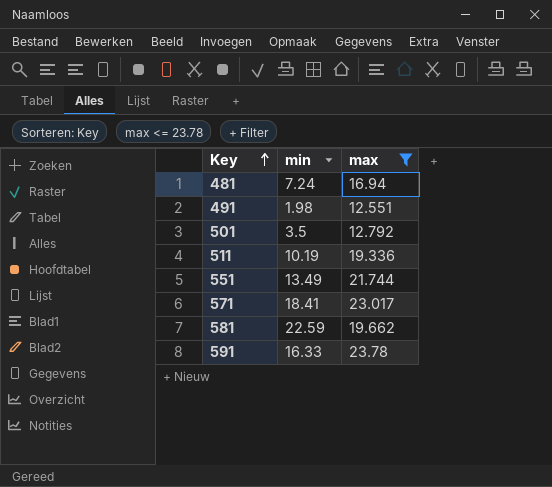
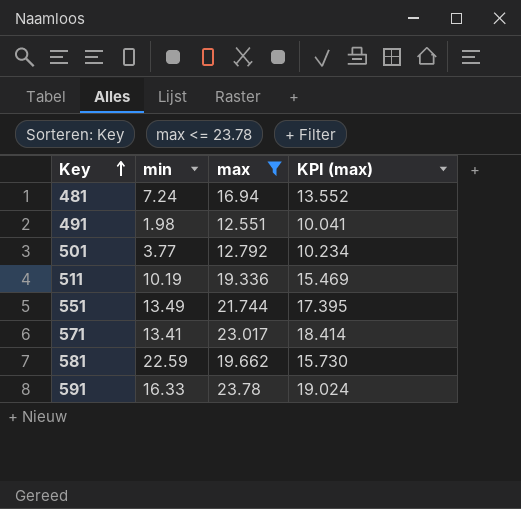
column KPI (max) | formula: none -> [max] * 0.8
501 | min: 3.5 -> 3.77
571 | min: 18.41 -> 13.41

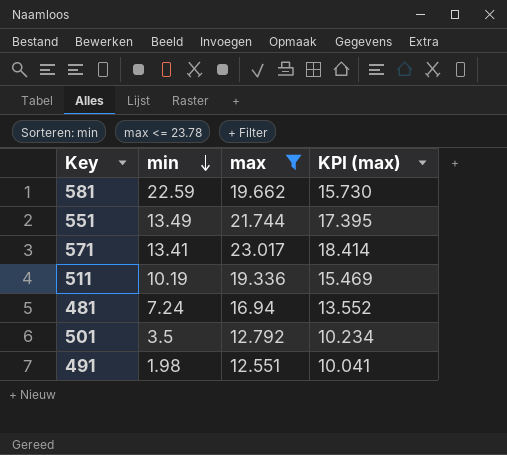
row order: Key ascending -> min descending
row 591: 16.33 | 23.78 | 19.024 -> none
501 | min: 3.77 -> 3.5

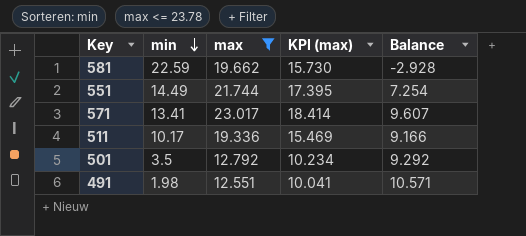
column Balance | formula: none -> [max] - [min]
row 481: 7.24 | 16.94 | 13.552 -> none
551 | min: 13.49 -> 14.49
511 | min: 10.19 -> 10.17

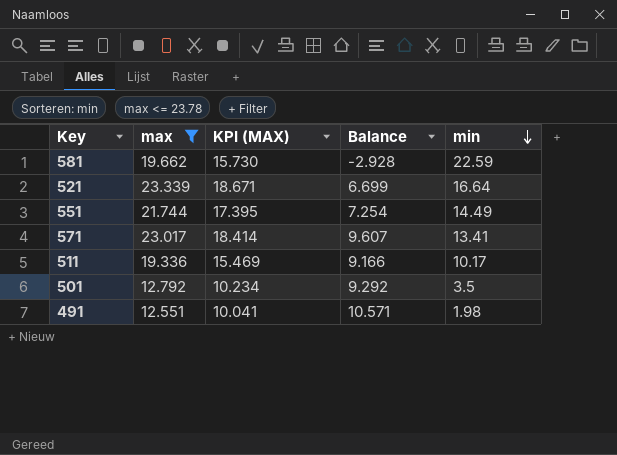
column name: KPI (max) -> KPI (MAX)
column min | position: 2 -> 5
row 521: none -> 23.339 | 18.671 | 6.699 | 16.64

